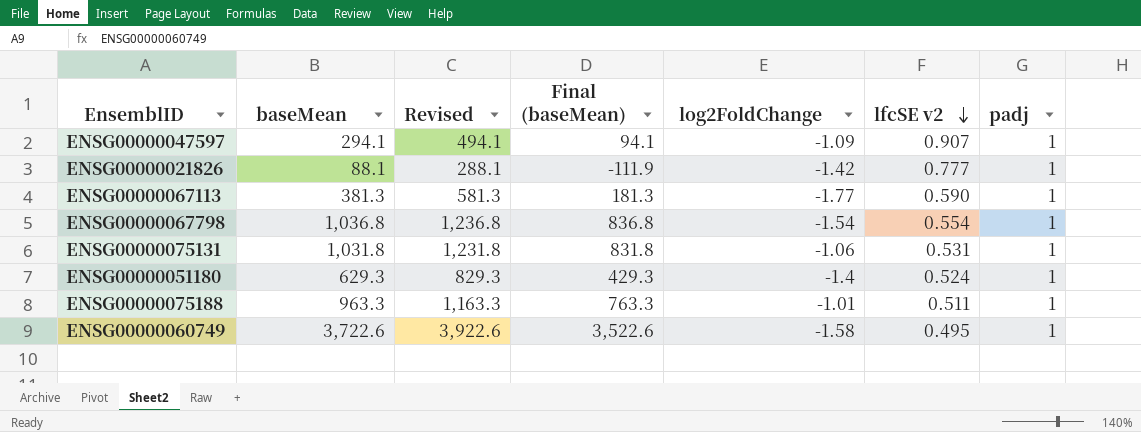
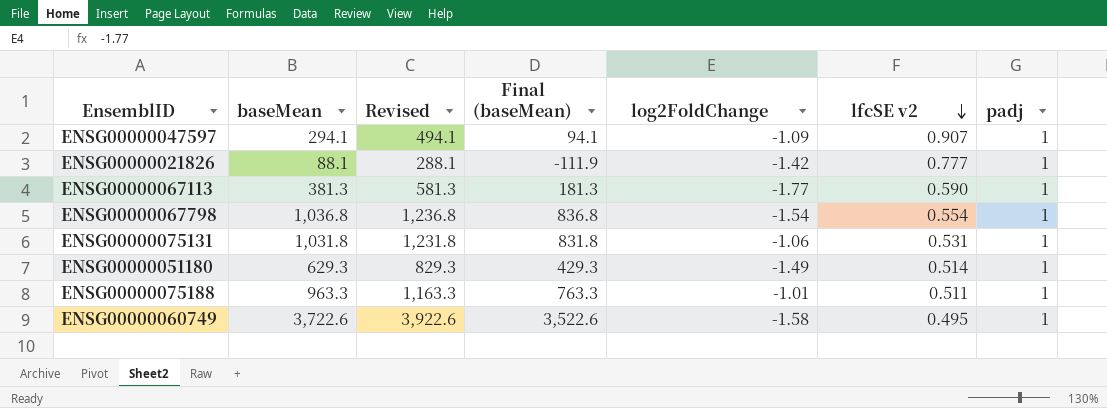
ENSG00000051180 | log2FoldChange: -1.4 -> -1.49
ENSG00000051180 | lfcSE v2: 0.524 -> 0.514

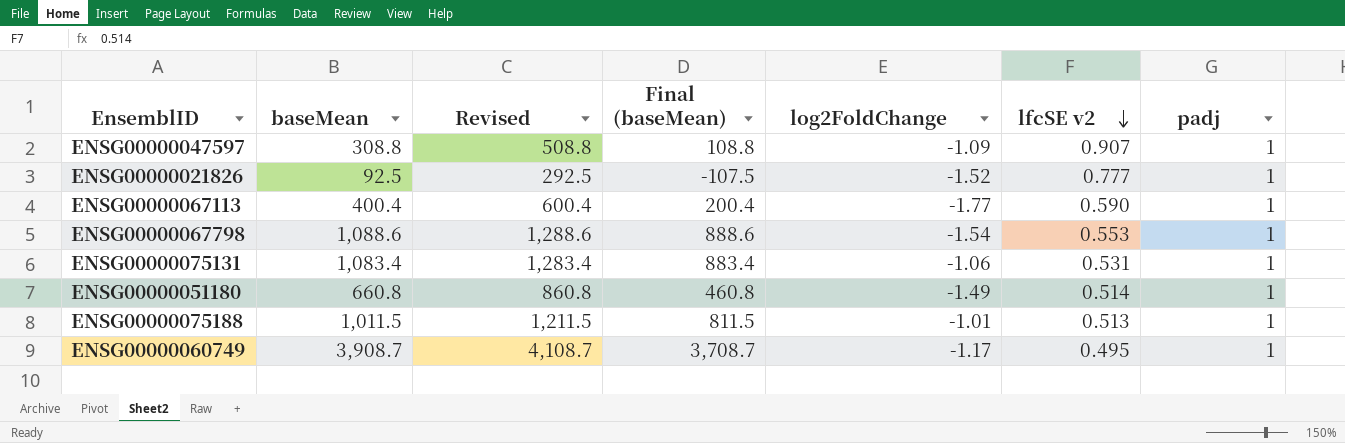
ENSG00000047597 | baseMean: 294.1 -> 308.8
ENSG00000047597 | Revised: 494.1 -> 508.8
ENSG00000047597 | Final (baseMean): 94.1 -> 108.8
ENSG00000021826 | baseMean: 88.1 -> 92.5
ENSG00000021826 | Revised: 288.1 -> 292.5
ENSG00000021826 | Final (baseMean): -111.9 -> -107.5
ENSG00000021826 | log2FoldChange: -1.42 -> -1.52
ENSG00000067113 | baseMean: 381.3 -> 400.4
ENSG00000067113 | Revised: 581.3 -> 600.4
ENSG00000067113 | Final (baseMean): 181.3 -> 200.4
ENSG00000067798 | baseMean: 1,036.8 -> 1,088.6
ENSG00000067798 | Revised: 1,236.8 -> 1,288.6
ENSG00000067798 | Final (baseMean): 836.8 -> 888.6
ENSG00000067798 | lfcSE v2: 0.554 -> 0.553
ENSG00000075131 | baseMean: 1,031.8 -> 1,083.4
ENSG00000075131 | Revised: 1,231.8 -> 1,283.4
ENSG00000075131 | Final (baseMean): 831.8 -> 883.4
ENSG00000051180 | baseMean: 629.3 -> 660.8
ENSG00000051180 | Revised: 829.3 -> 860.8
ENSG00000051180 | Final (baseMean): 429.3 -> 460.8
ENSG00000075188 | baseMean: 963.3 -> 1,011.5
ENSG00000075188 | Revised: 1,163.3 -> 1,211.5
ENSG00000075188 | Final (baseMean): 763.3 -> 811.5
ENSG00000075188 | lfcSE v2: 0.511 -> 0.513
ENSG00000060749 | baseMean: 3,722.6 -> 3,908.7
ENSG00000060749 | Revised: 3,922.6 -> 4,108.7
ENSG00000060749 | Final (baseMean): 3,522.6 -> 3,708.7
ENSG00000060749 | log2FoldChange: -1.58 -> -1.17

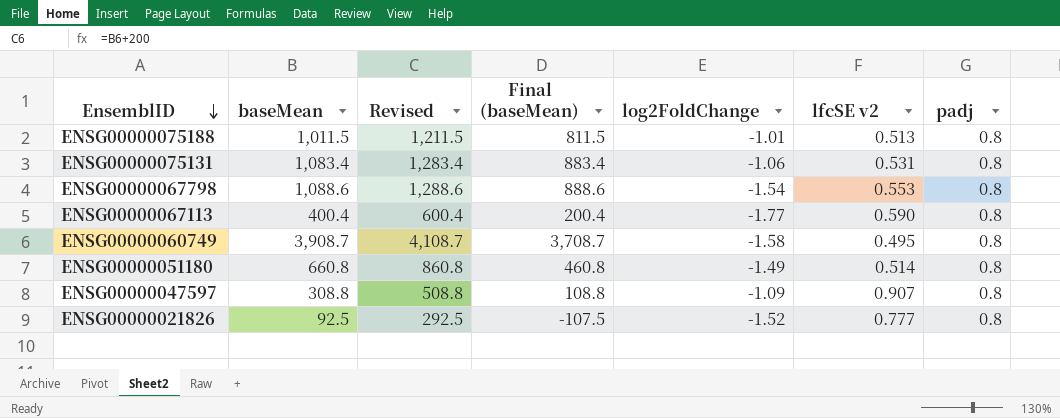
row order: lfcSE v2 descending -> EnsemblID descending
ENSG00000075188 | padj: 1 -> 0.8
ENSG00000075131 | padj: 1 -> 0.8
ENSG00000067798 | padj: 1 -> 0.8
ENSG00000067113 | padj: 1 -> 0.8
ENSG00000060749 | log2FoldChange: -1.17 -> -1.58
ENSG00000060749 | padj: 1 -> 0.8
ENSG00000051180 | padj: 1 -> 0.8
ENSG00000047597 | padj: 1 -> 0.8
ENSG00000021826 | padj: 1 -> 0.8

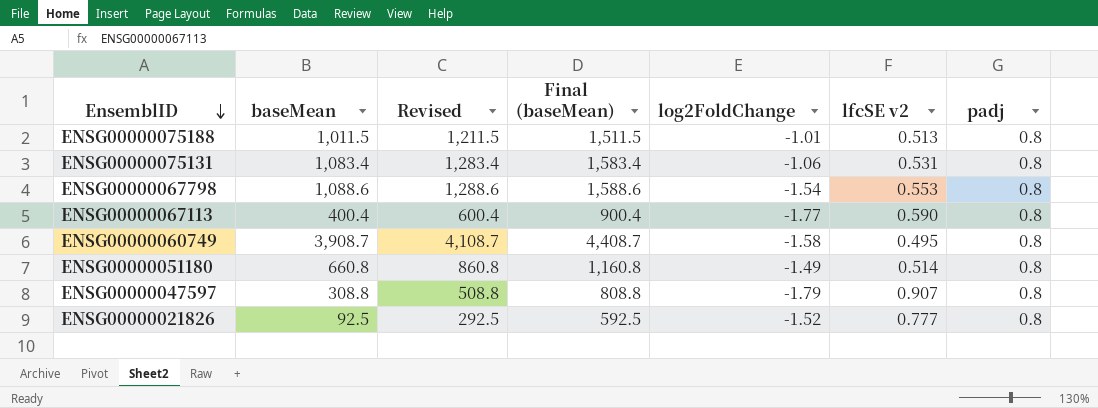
column Final (baseMean) | formula: [baseMean] - 200 -> [baseMean] + 500
ENSG00000047597 | log2FoldChange: -1.09 -> -1.79

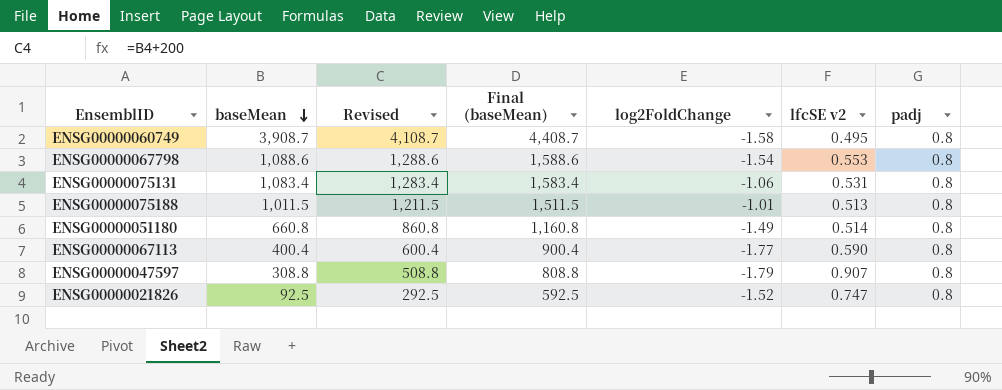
row order: EnsemblID descending -> baseMean descending
ENSG00000021826 | lfcSE v2: 0.777 -> 0.747

